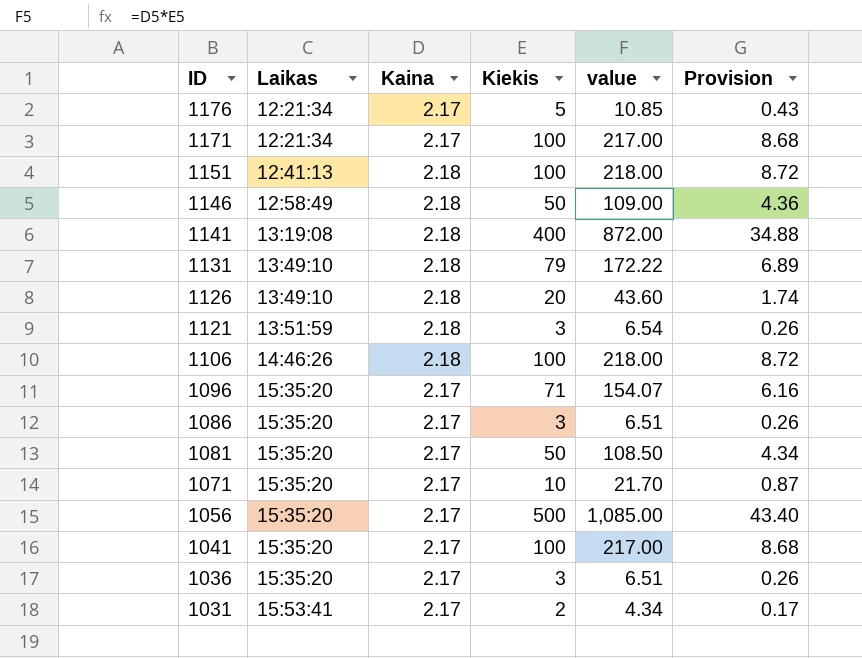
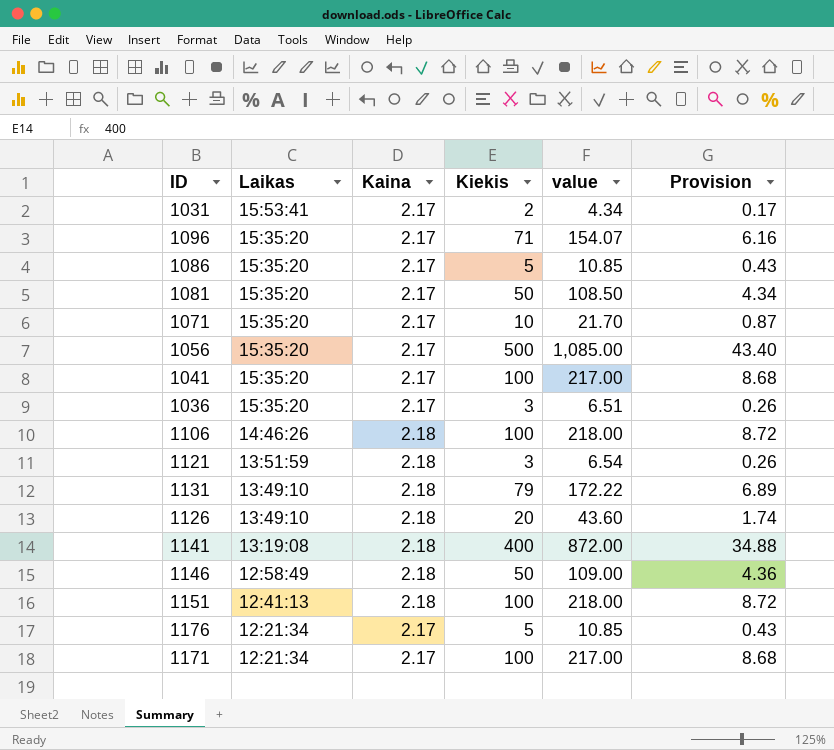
row order: ID descending -> Laikas descending
1086 | Kiekis: 3 -> 5
1086 | value: 6.51 -> 10.85
1086 | Provision: 0.26 -> 0.43

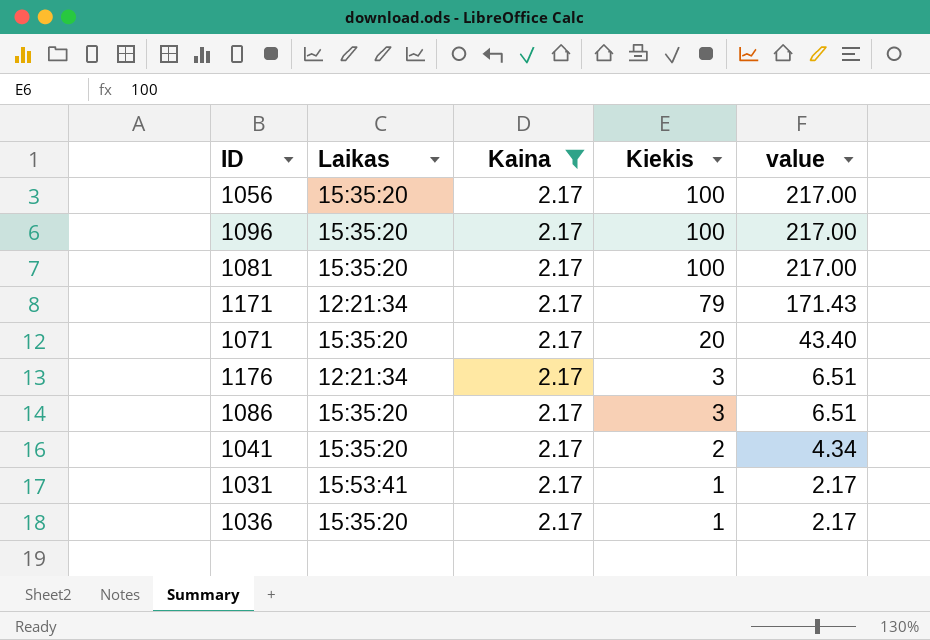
filter: none -> Kaina = 2.17
row order: Laikas descending -> Kiekis descending
column Provision | formula: [value] * 0.04 -> none
1056 | Kiekis: 500 -> 100
1056 | value: 1,085.00 -> 217.00
1096 | Kiekis: 71 -> 100
1096 | value: 154.07 -> 217.00
1081 | Kiekis: 50 -> 100
1081 | value: 108.50 -> 217.00
1171 | Kiekis: 100 -> 79
1171 | value: 217.00 -> 171.43
1071 | Kiekis: 10 -> 20
1071 | value: 21.70 -> 43.40
1176 | Kiekis: 5 -> 3
1176 | value: 10.85 -> 6.51
1086 | Kiekis: 5 -> 3
1086 | value: 10.85 -> 6.51
1041 | Kiekis: 100 -> 2
1041 | value: 217.00 -> 4.34
1031 | Kiekis: 2 -> 1
1031 | value: 4.34 -> 2.17
1036 | Kiekis: 3 -> 1
1036 | value: 6.51 -> 2.17

